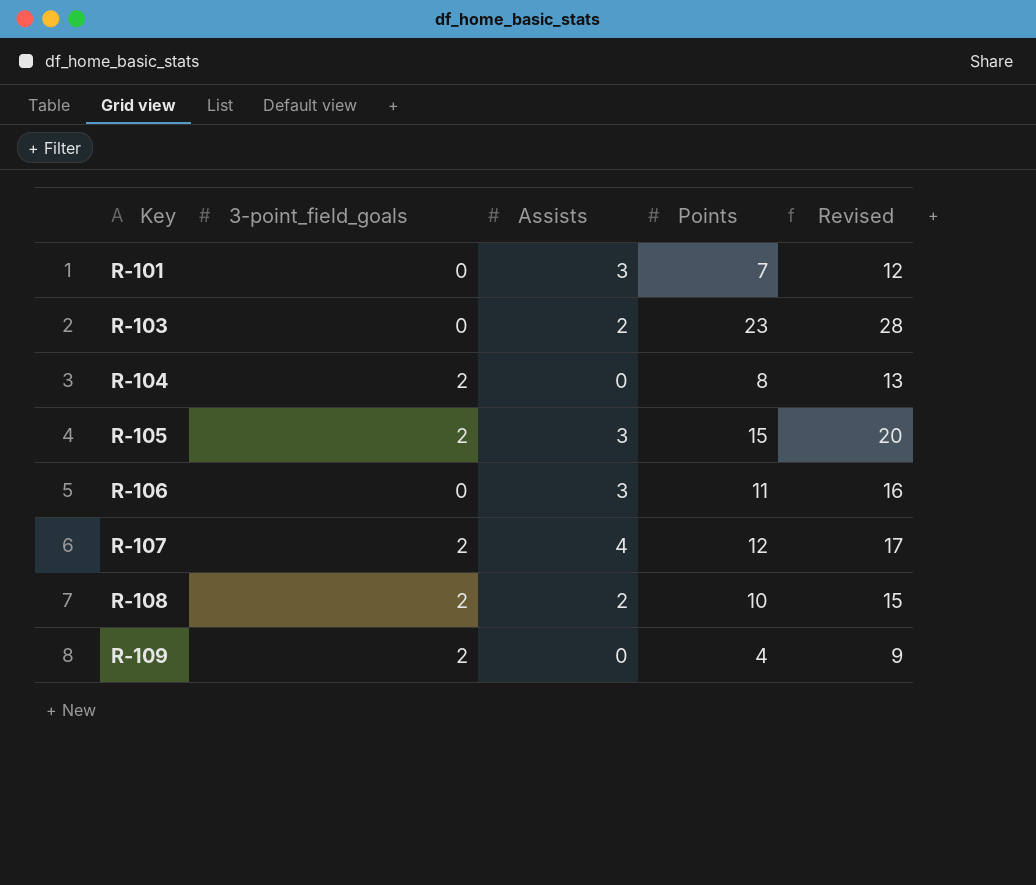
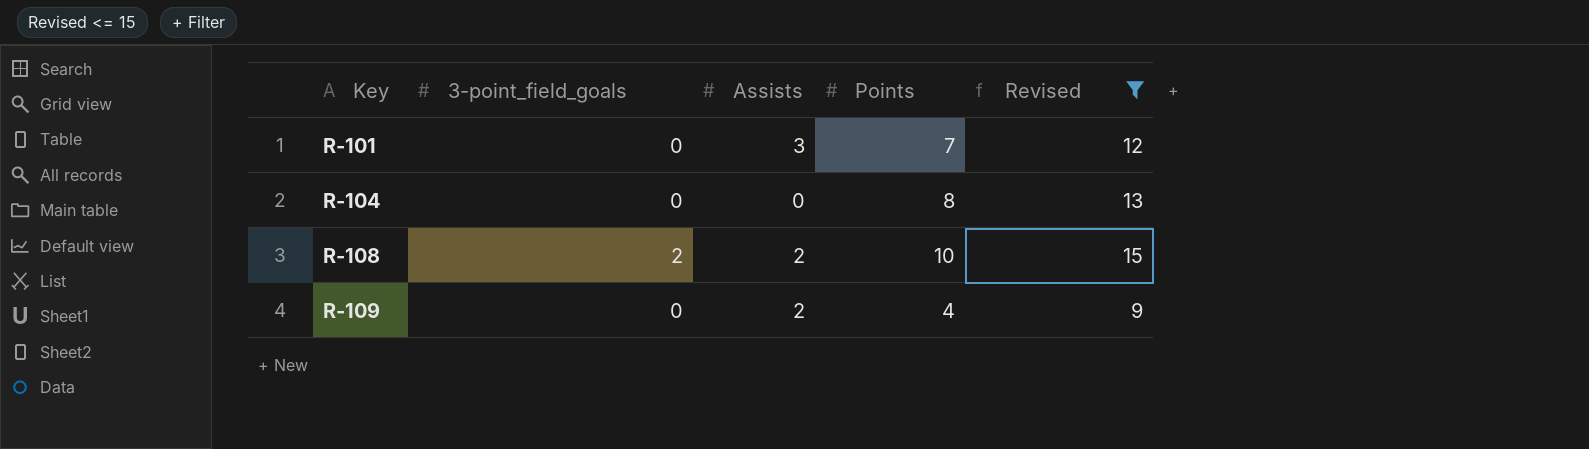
filter: none -> Revised <= 15
R-104 | 3-point_field_goals: 2 -> 0
R-109 | 3-point_field_goals: 2 -> 0
R-109 | Assists: 0 -> 2

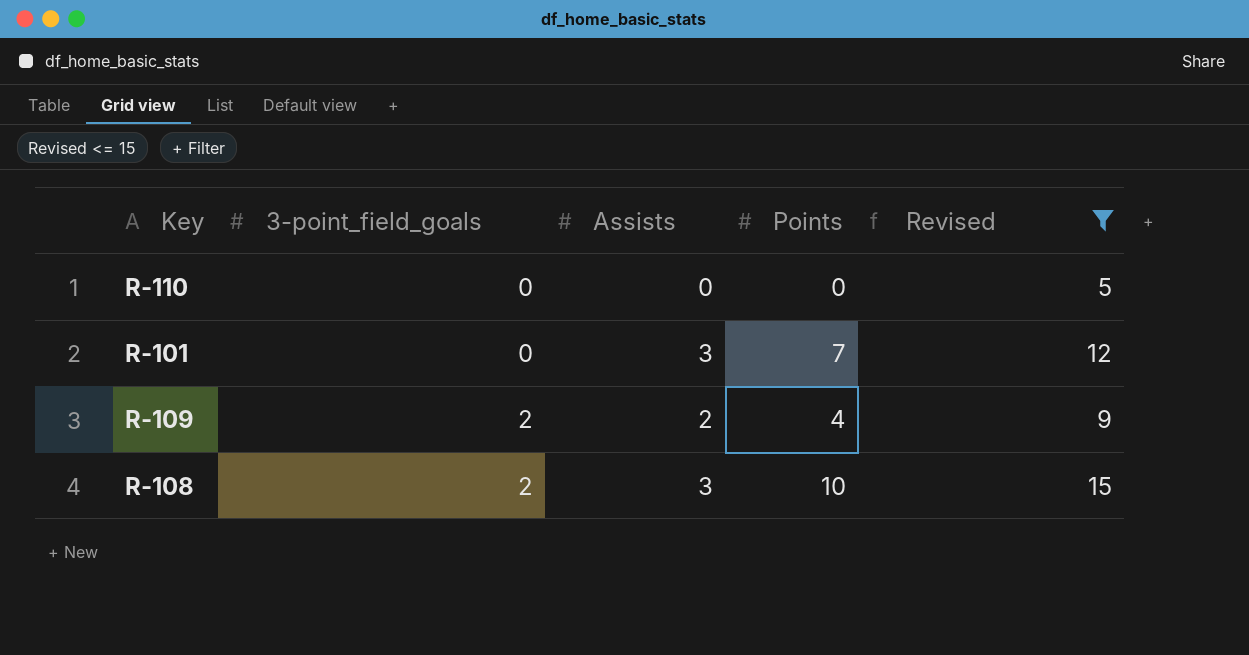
row order: Key ascending -> 3-point_field_goals ascending
row R-104: 0 | 0 | 8 | 13 -> none
row R-110: none -> 0 | 0 | 0 | 5
R-109 | 3-point_field_goals: 0 -> 2
R-108 | Assists: 2 -> 3

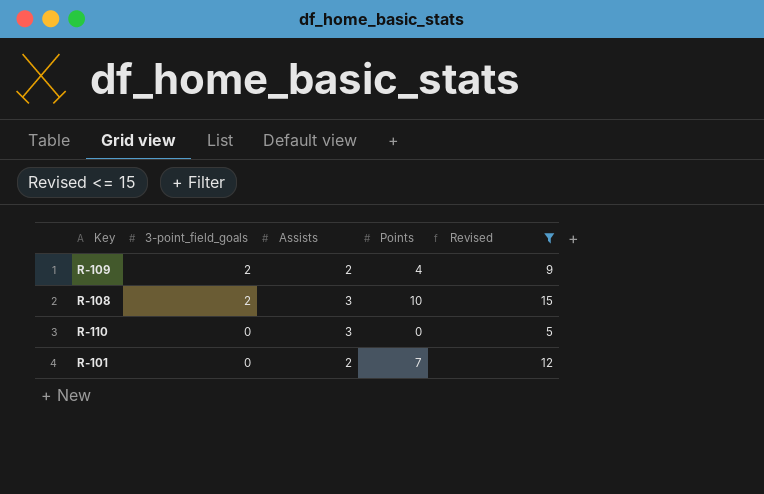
row order: 3-point_field_goals ascending -> 3-point_field_goals descending
R-110 | Assists: 0 -> 3
R-101 | Assists: 3 -> 2

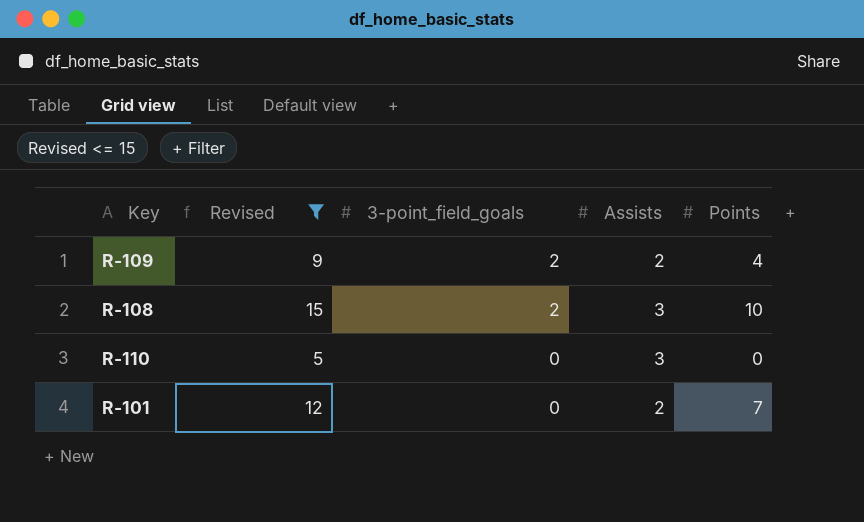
column Revised | position: 5 -> 2

